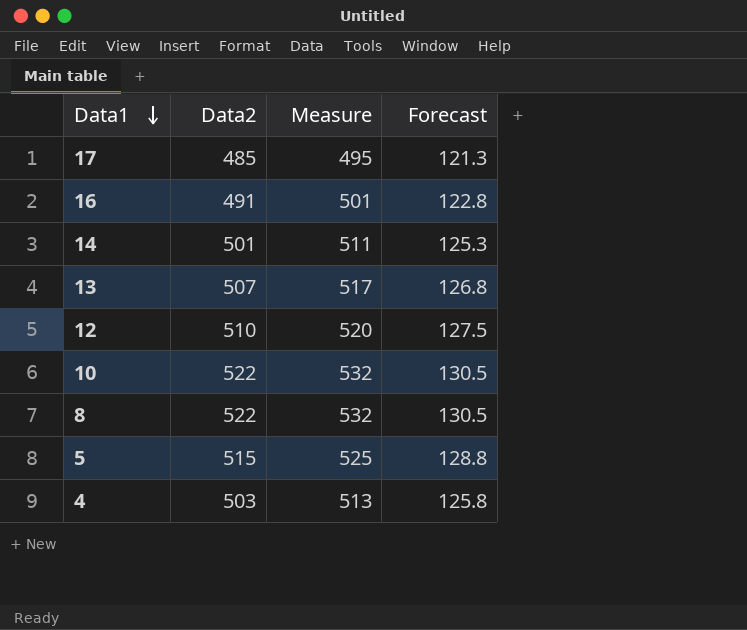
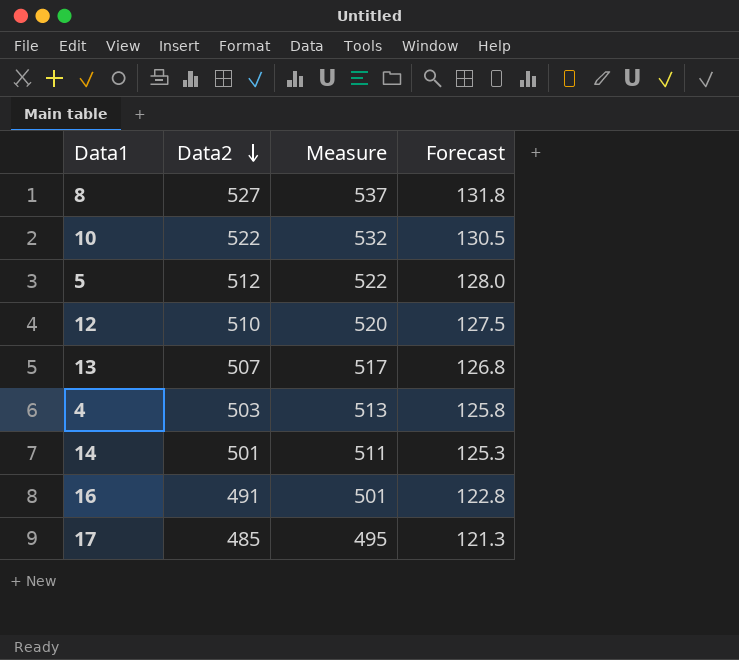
row order: Data1 descending -> Data2 descending
8 | Data2: 522 -> 527
8 | Measure: 532 -> 537
8 | Forecast: 130.5 -> 131.8
5 | Data2: 515 -> 512
5 | Measure: 525 -> 522
5 | Forecast: 128.8 -> 128.0

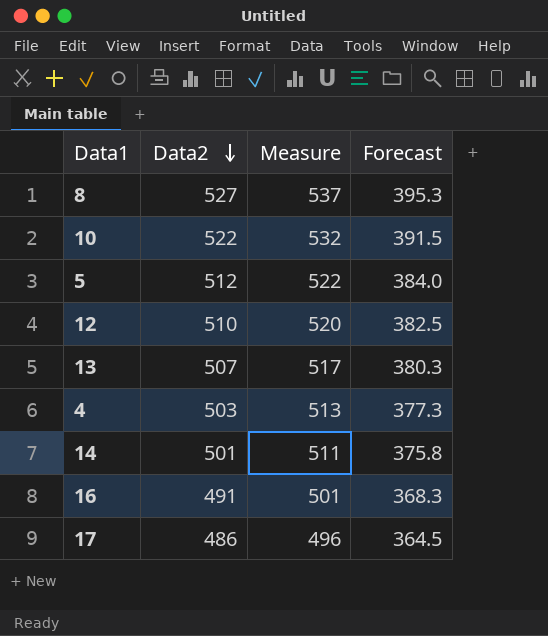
column Forecast | formula: [Data2] * 0.25 -> [Data2] * 0.75
17 | Data2: 485 -> 486
17 | Measure: 495 -> 496

